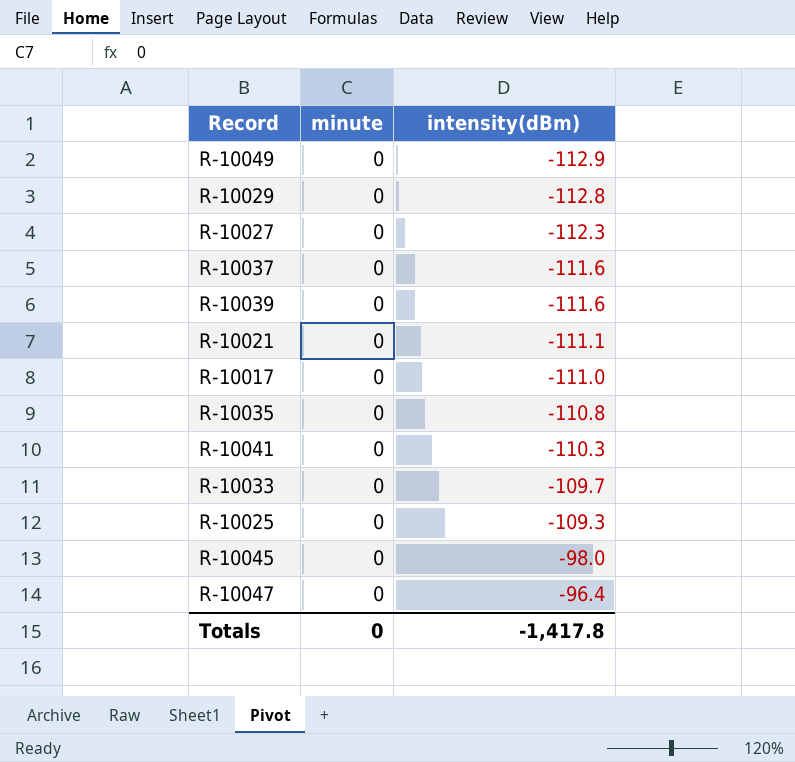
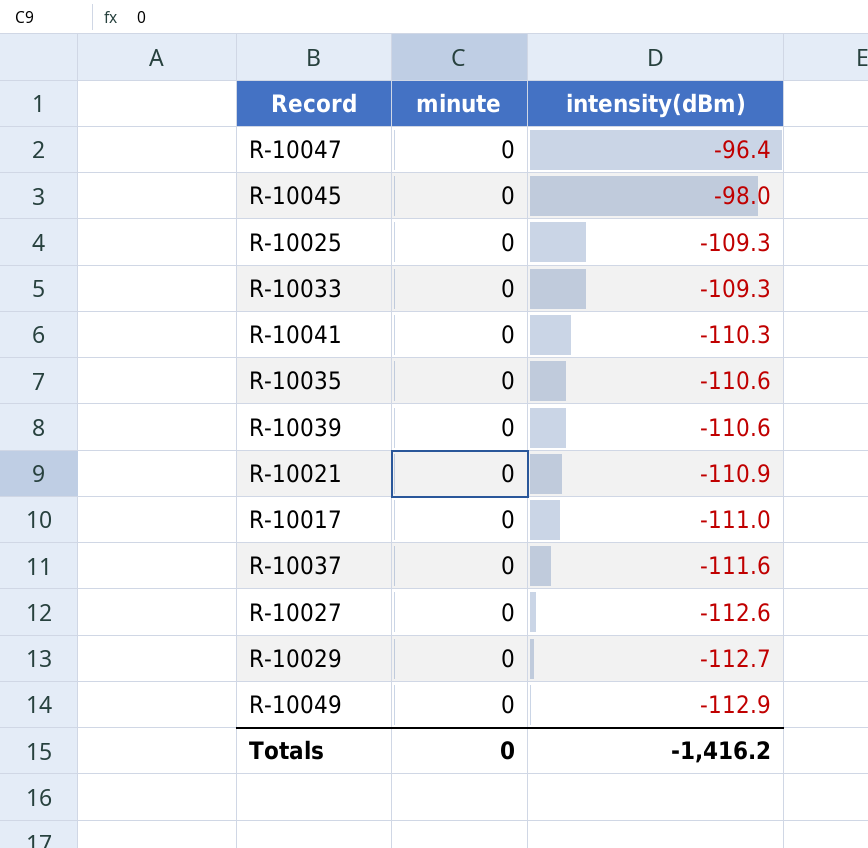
row order: intensity(dBm) ascending -> intensity(dBm) descending
R-10033 | intensity(dBm): -109.7 -> -109.3
R-10035 | intensity(dBm): -110.8 -> -110.6
R-10039 | intensity(dBm): -111.6 -> -110.6
R-10021 | intensity(dBm): -111.1 -> -110.9
R-10027 | intensity(dBm): -112.3 -> -112.6
R-10029 | intensity(dBm): -112.8 -> -112.7
Totals | intensity(dBm): -1,417.8 -> -1,416.2

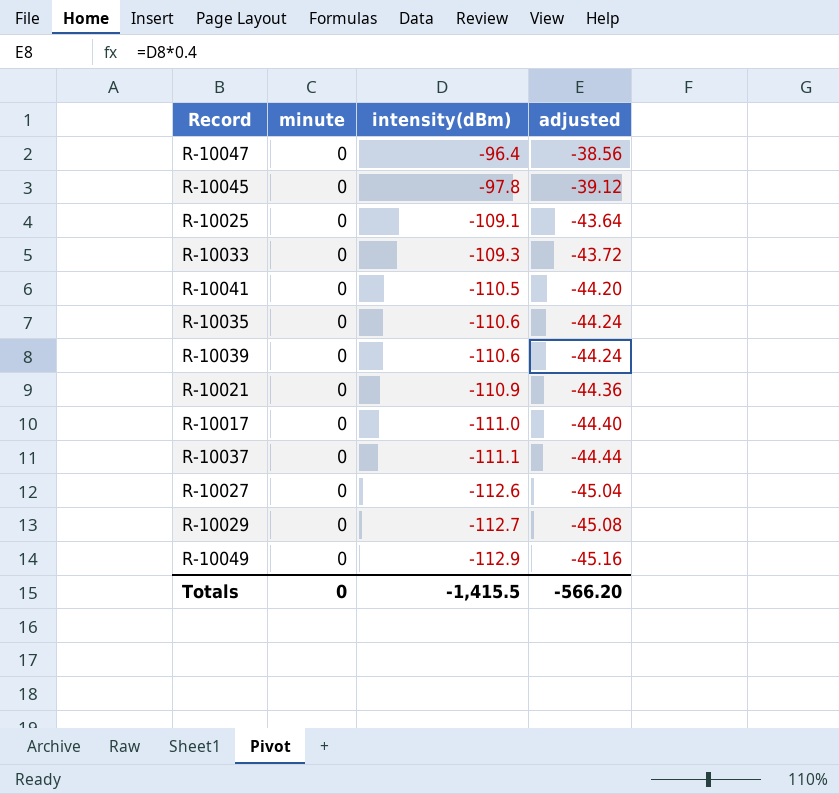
column adjusted | formula: none -> [intensity(dBm)] * 0.4
R-10045 | intensity(dBm): -98.0 -> -97.8
R-10025 | intensity(dBm): -109.3 -> -109.1
R-10041 | intensity(dBm): -110.3 -> -110.5
R-10037 | intensity(dBm): -111.6 -> -111.1
Totals | intensity(dBm): -1,416.2 -> -1,415.5

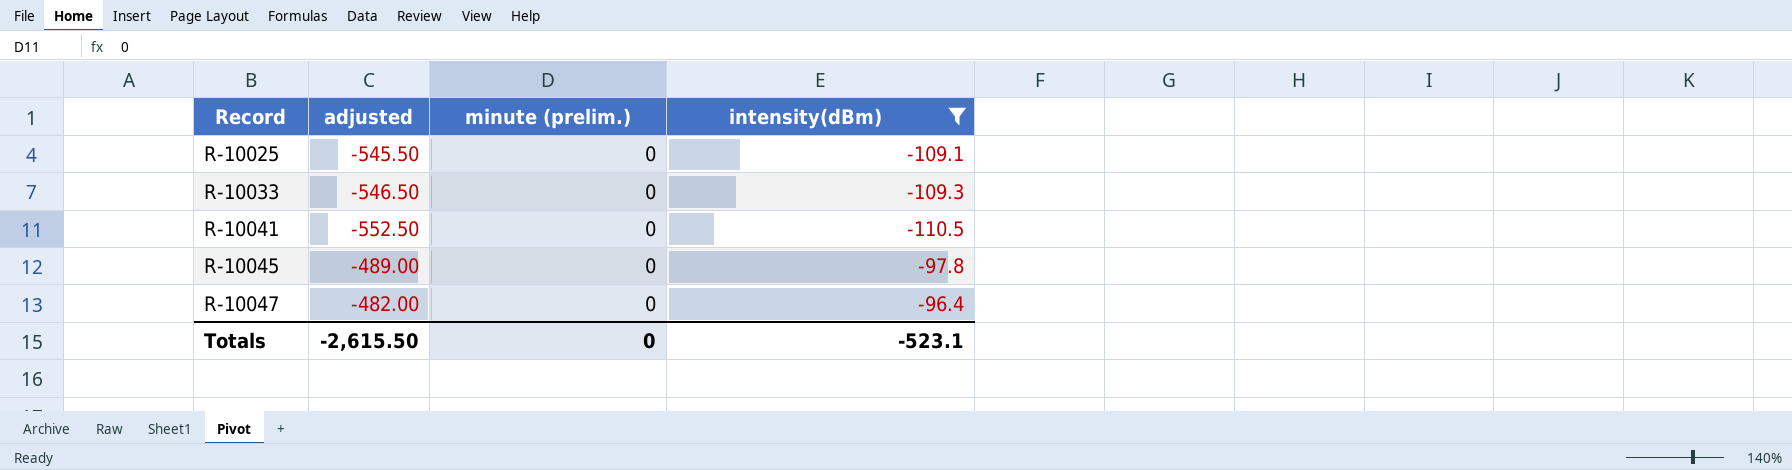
filter: none -> intensity(dBm) >= -110.5
row order: intensity(dBm) descending -> Record ascending
column adjusted | formula: [intensity(dBm)] * 0.4 -> [intensity(dBm)] * 5
column adjusted | position: 4 -> 2
column name: minute -> minute (prelim.)
Totals | adjusted: -566.20 -> -2,615.50
Totals | intensity(dBm): -1,415.5 -> -523.1

